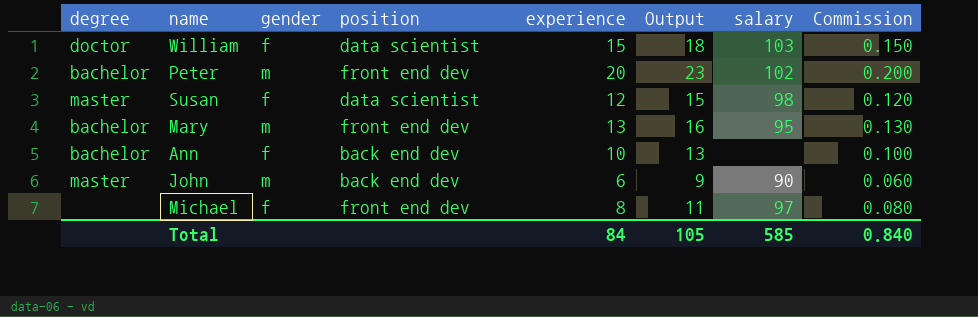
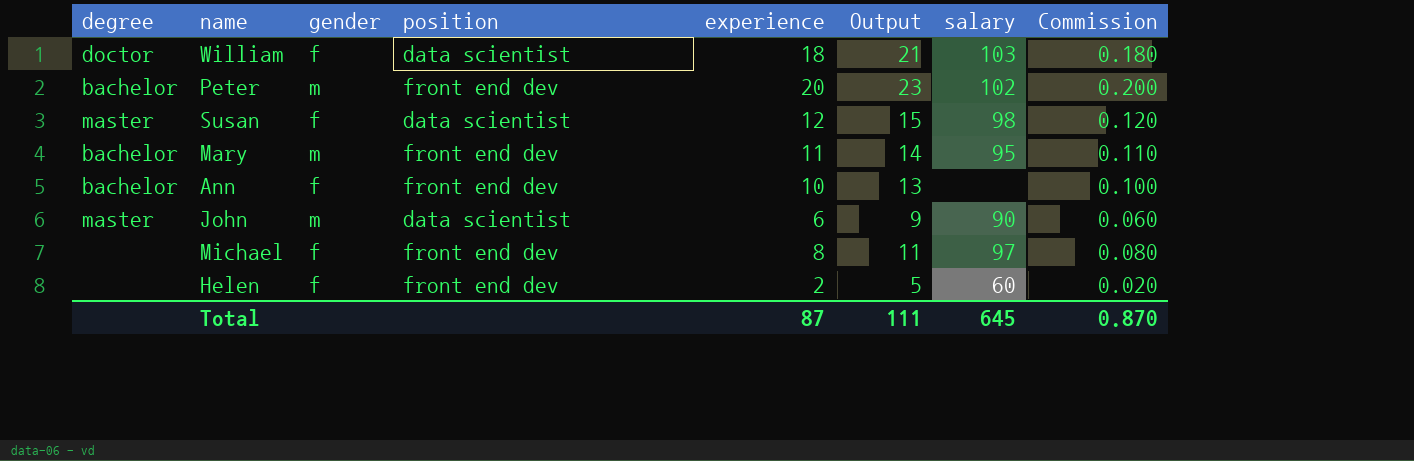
William | experience: 15 -> 18
William | Output: 18 -> 21
William | Commission: 0.150 -> 0.180
Mary | experience: 13 -> 11
Mary | Output: 16 -> 14
Mary | Commission: 0.130 -> 0.110
Ann | position: back end dev -> front end dev
John | position: back end dev -> data scientist
row Helen: none -> none | f | front end dev | 2 | 5 | 60 | 0.020
Total | experience: 84 -> 87
Total | Output: 105 -> 111
Total | salary: 585 -> 645
Total | Commission: 0.840 -> 0.870

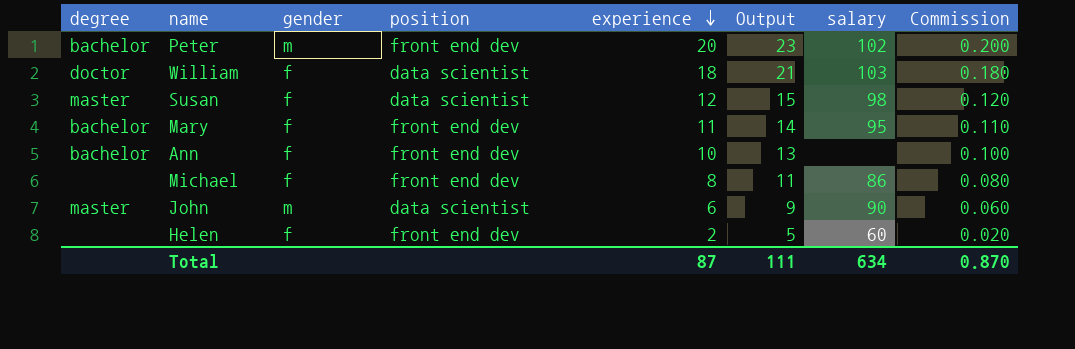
row order: none -> experience descending
Mary | gender: m -> f
Michael | salary: 97 -> 86
Total | salary: 645 -> 634

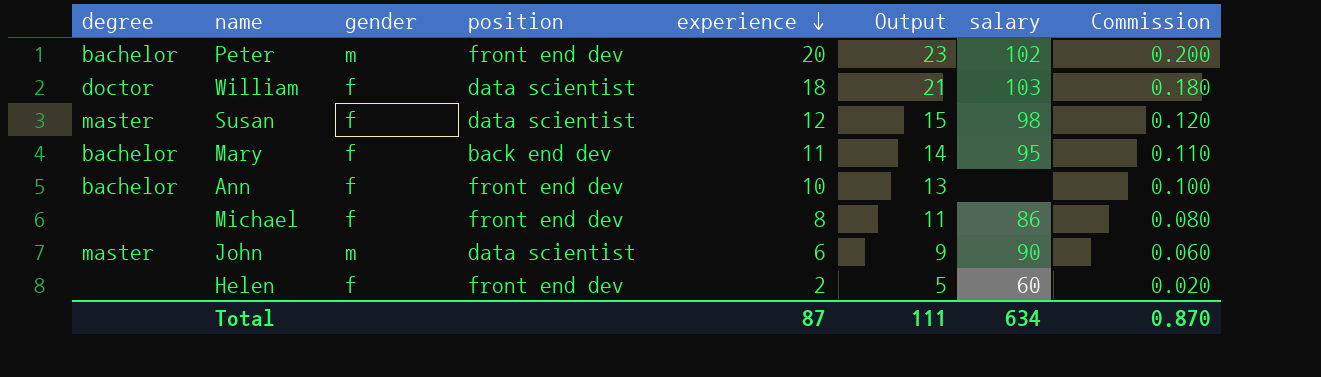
Mary | position: front end dev -> back end dev

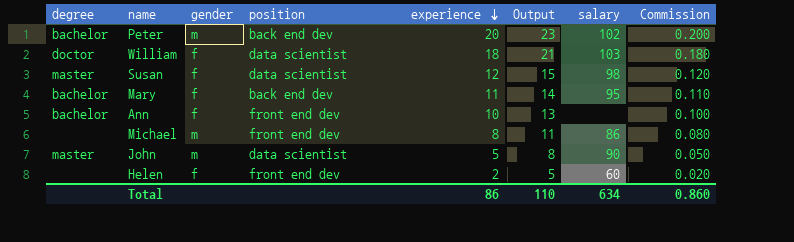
Peter | position: front end dev -> back end dev
Michael | gender: f -> m
John | experience: 6 -> 5
John | Output: 9 -> 8
John | Commission: 0.060 -> 0.050
Total | experience: 87 -> 86
Total | Output: 111 -> 110
Total | Commission: 0.870 -> 0.860

